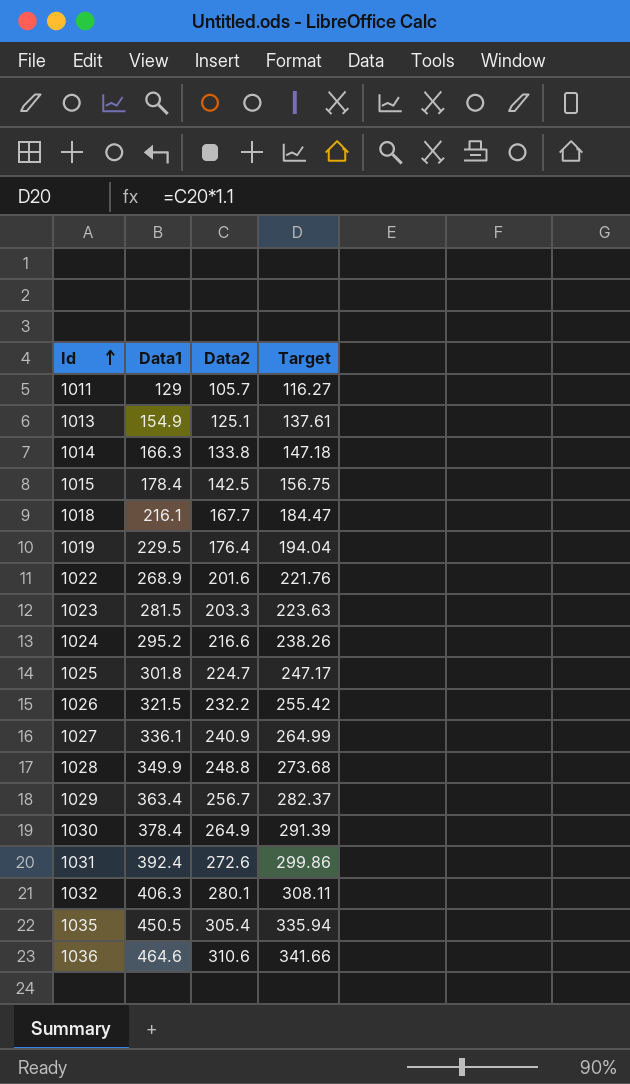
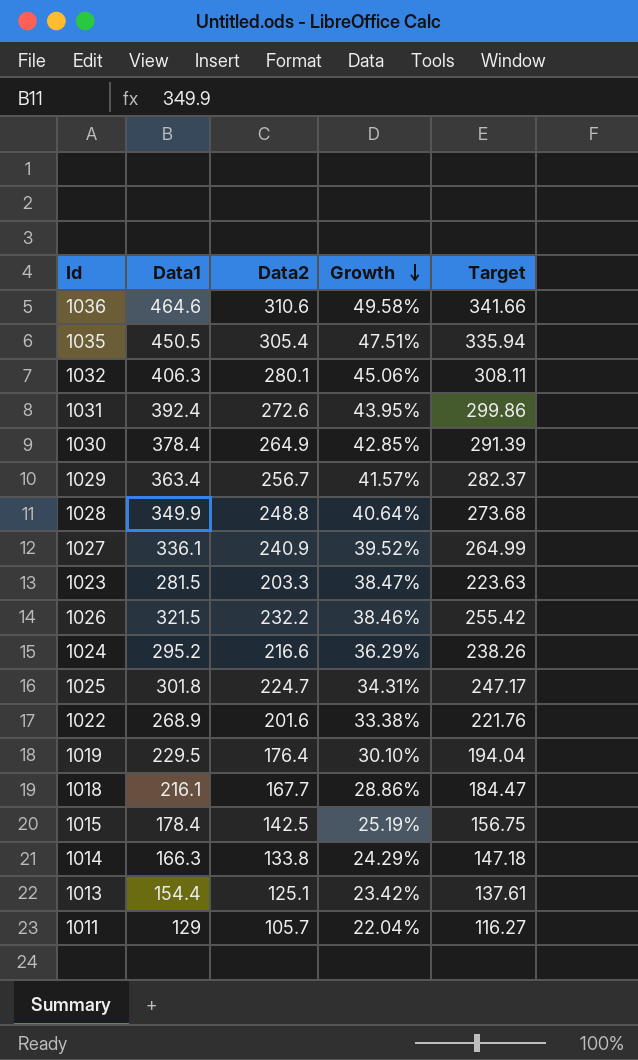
row order: Id ascending -> Growth descending
column Growth | formula: none -> ([Data1] - [Data2]) / [Data2]
1013 | Data1: 154.9 -> 154.4

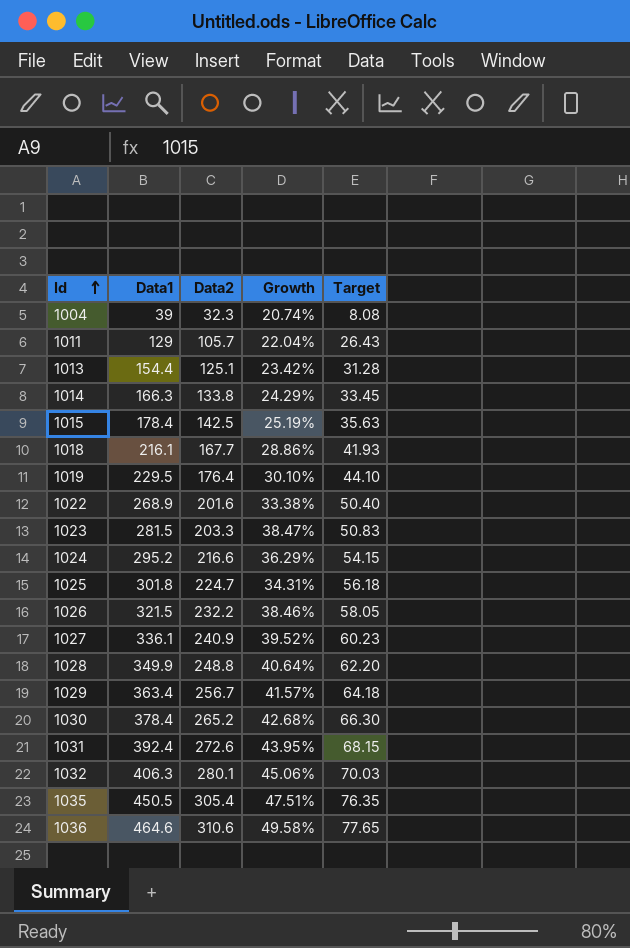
row order: Growth descending -> Id ascending
column Target | formula: [Data2] * 1.1 -> [Data2] * 0.25
row 1004: none -> 39 | 32.3 | 20.74% | 8.08
1030 | Data2: 264.9 -> 265.2
1030 | Growth: 42.85% -> 42.68%

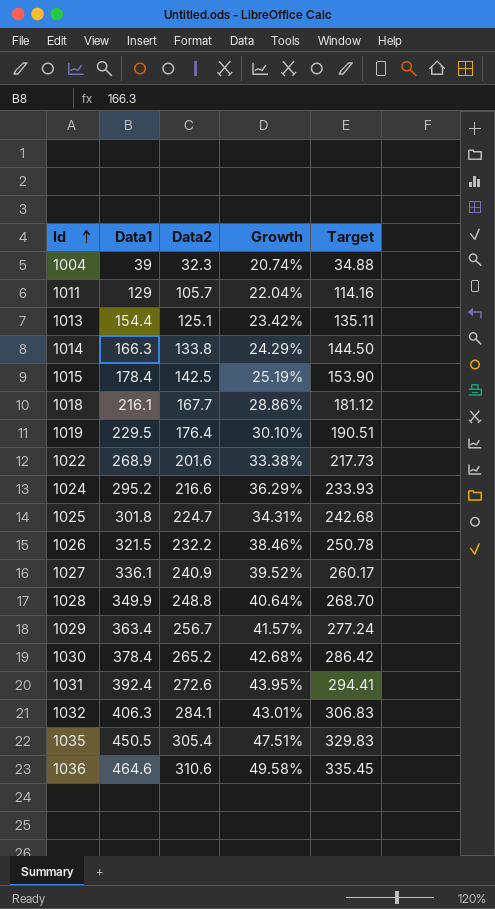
column Target | formula: [Data2] * 0.25 -> [Data2] * 1.08
row 1023: 281.5 | 203.3 | 38.47% | 50.83 -> none
1032 | Data2: 280.1 -> 284.1
1032 | Growth: 45.06% -> 43.01%

